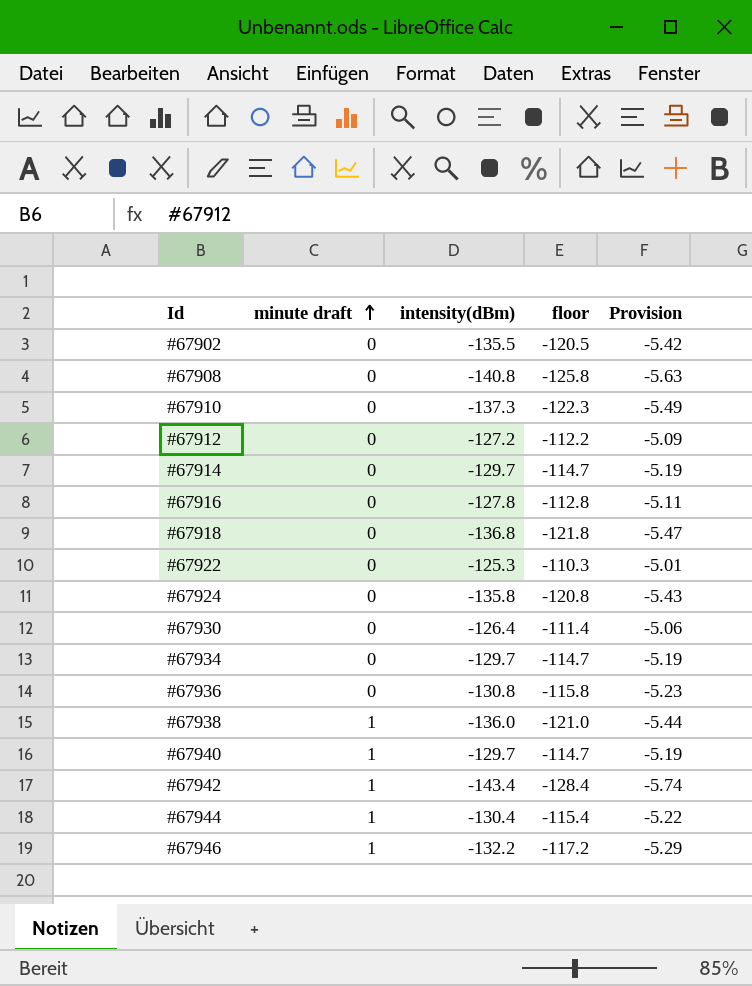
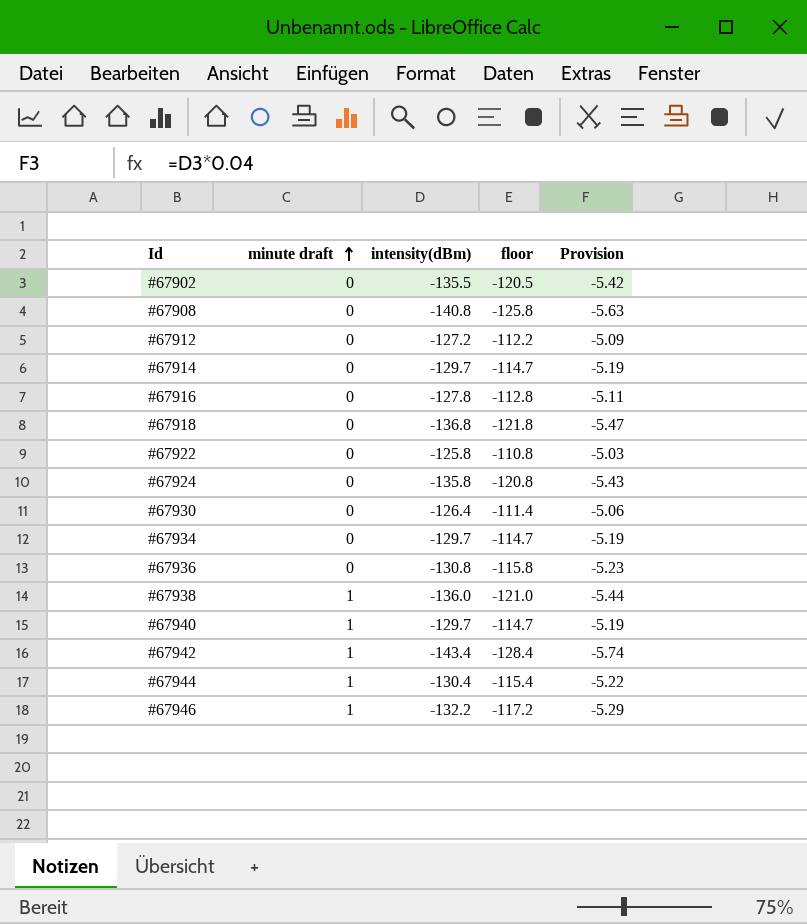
row #67910: 0 | -137.3 | -122.3 | -5.49 -> none
#67922 | intensity(dBm): -125.3 -> -125.8
#67922 | floor: -110.3 -> -110.8
#67922 | Provision: -5.01 -> -5.03

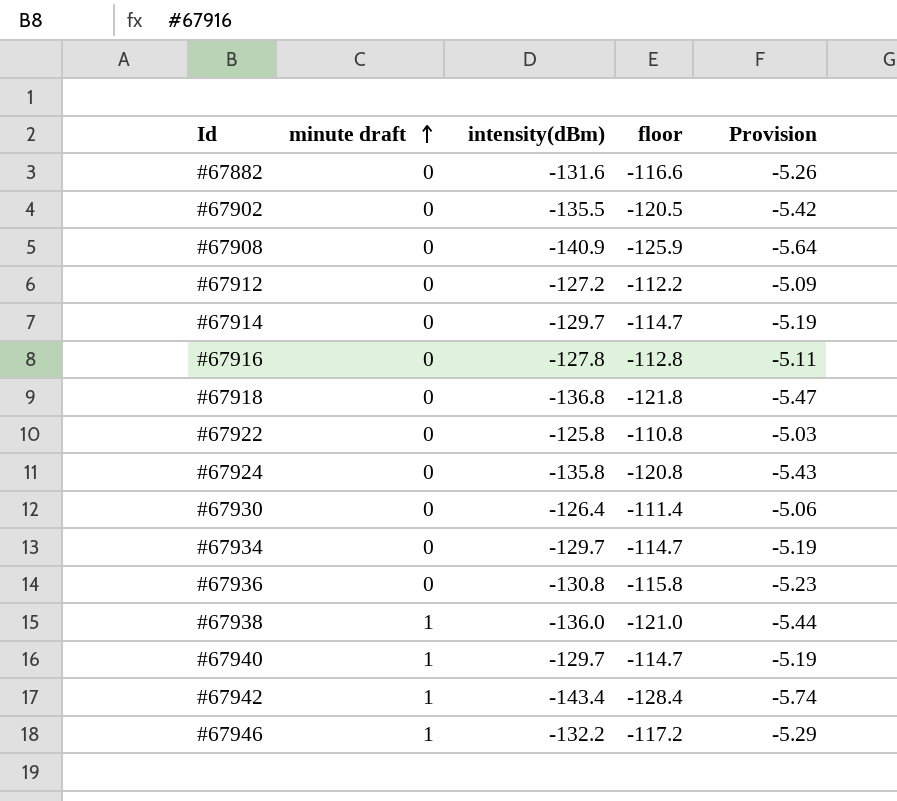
row #67944: 1 | -130.4 | -115.4 | -5.22 -> none
row #67882: none -> 0 | -131.6 | -116.6 | -5.26
#67908 | intensity(dBm): -140.8 -> -140.9
#67908 | floor: -125.8 -> -125.9
#67908 | Provision: -5.63 -> -5.64

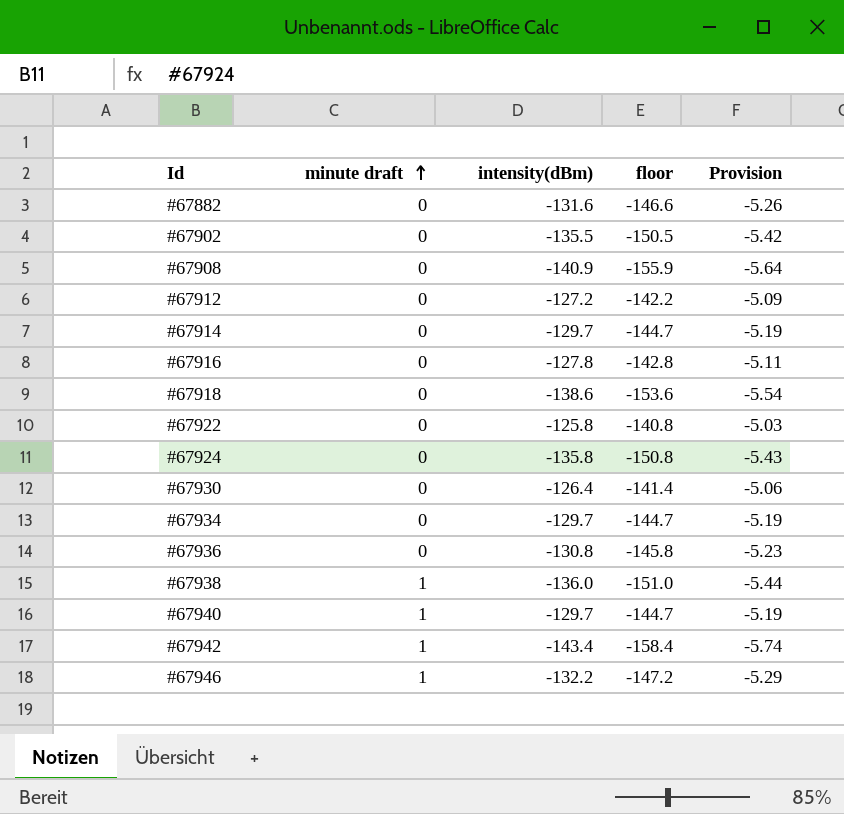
column floor | formula: [intensity(dBm)] + 15 -> [intensity(dBm)] - 15
#67918 | intensity(dBm): -136.8 -> -138.6
#67918 | Provision: -5.47 -> -5.54

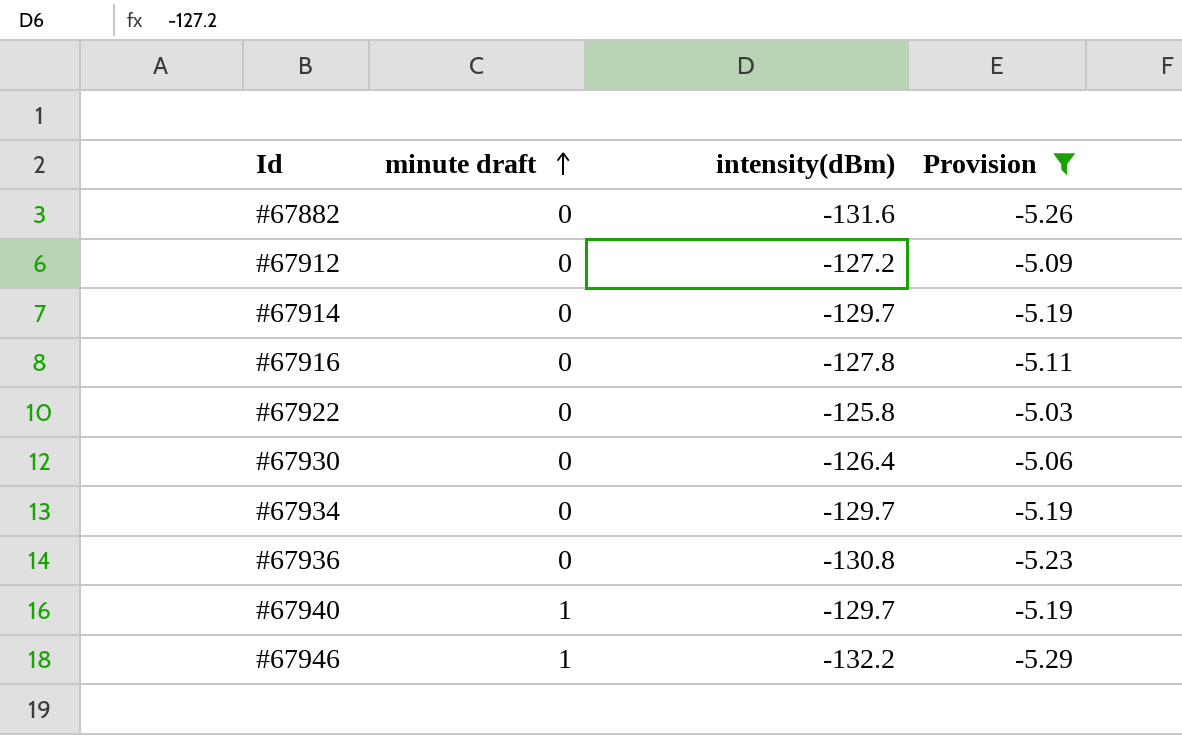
filter: none -> Provision >= -5.29
column floor | formula: [intensity(dBm)] - 15 -> none

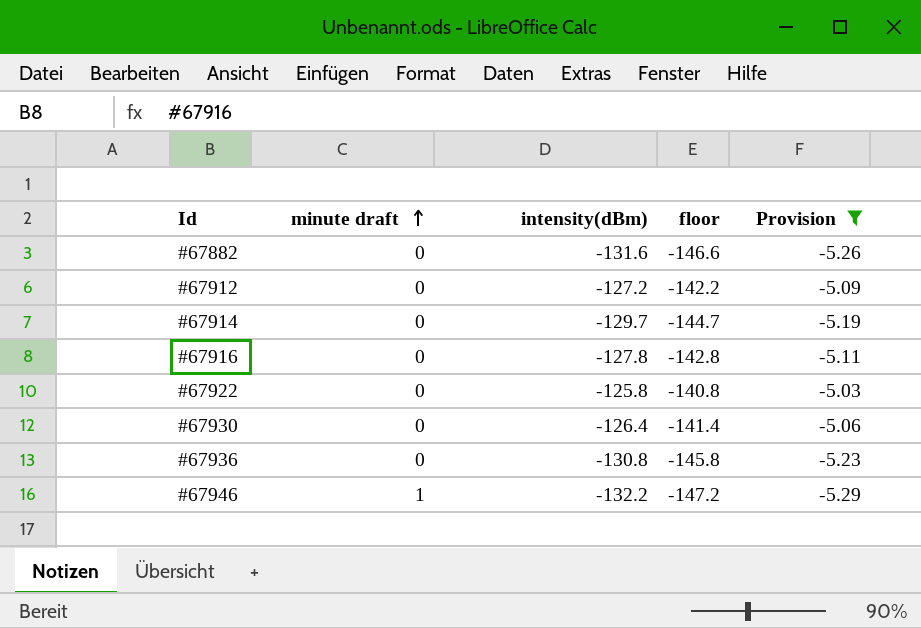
column floor | formula: none -> [intensity(dBm)] - 15
row #67934: 0 | -129.7 | -5.19 -> none
row #67940: 1 | -129.7 | -5.19 -> none

